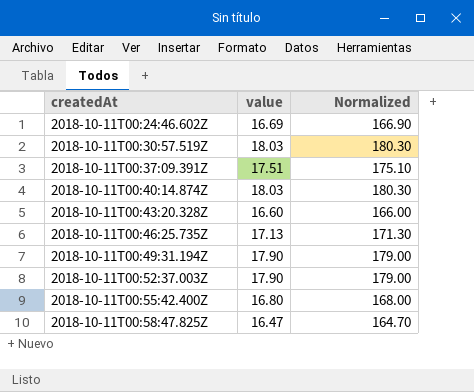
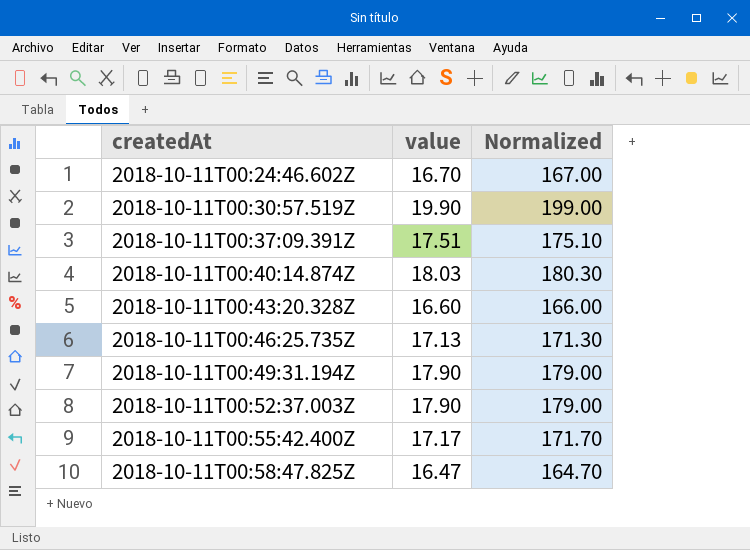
2018-10-11T00:24:46.602Z | value: 16.69 -> 16.70
2018-10-11T00:24:46.602Z | Normalized: 166.90 -> 167.00
2018-10-11T00:30:57.519Z | value: 18.03 -> 19.90
2018-10-11T00:30:57.519Z | Normalized: 180.30 -> 199.00
2018-10-11T00:55:42.400Z | value: 16.80 -> 17.17
2018-10-11T00:55:42.400Z | Normalized: 168.00 -> 171.70

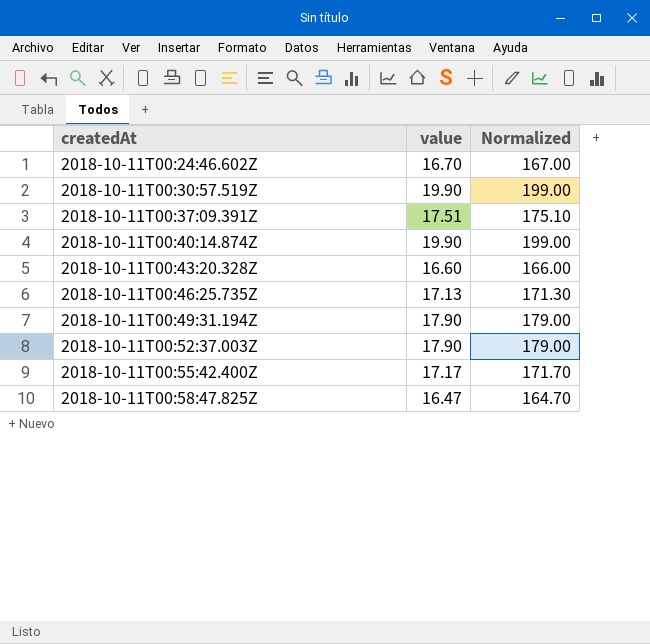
2018-10-11T00:40:14.874Z | value: 18.03 -> 19.90
2018-10-11T00:40:14.874Z | Normalized: 180.30 -> 199.00

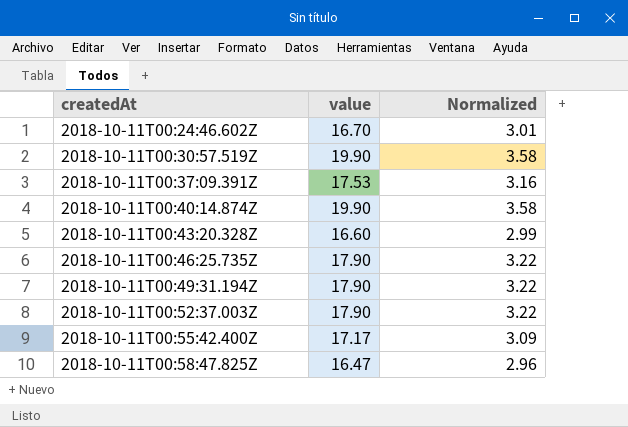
column Normalized | formula: [value] * 10 -> [value] * 0.18
2018-10-11T00:37:09.391Z | value: 17.51 -> 17.53
2018-10-11T00:46:25.735Z | value: 17.13 -> 17.90

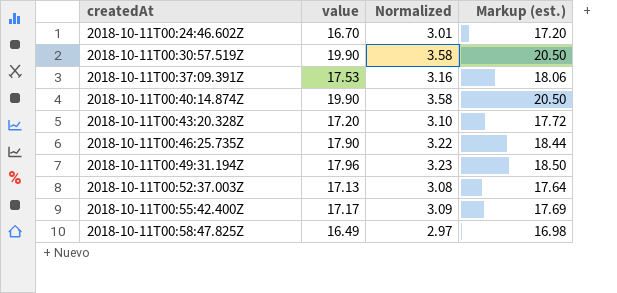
column Markup (est.) | formula: none -> [value] * 1.03
2018-10-11T00:43:20.328Z | value: 16.60 -> 17.20
2018-10-11T00:43:20.328Z | Normalized: 2.99 -> 3.10
2018-10-11T00:49:31.194Z | value: 17.90 -> 17.96
2018-10-11T00:49:31.194Z | Normalized: 3.22 -> 3.23
2018-10-11T00:52:37.003Z | value: 17.90 -> 17.13
2018-10-11T00:52:37.003Z | Normalized: 3.22 -> 3.08
2018-10-11T00:58:47.825Z | value: 16.47 -> 16.49
2018-10-11T00:58:47.825Z | Normalized: 2.96 -> 2.97

